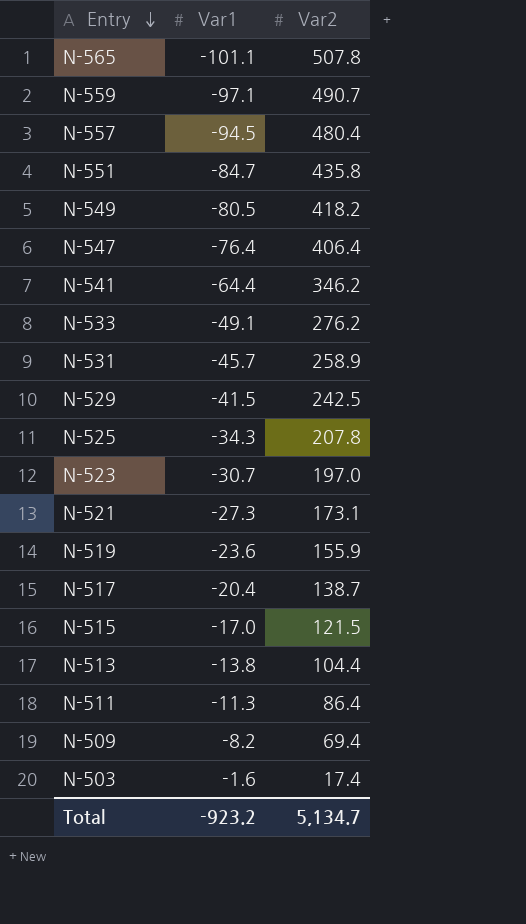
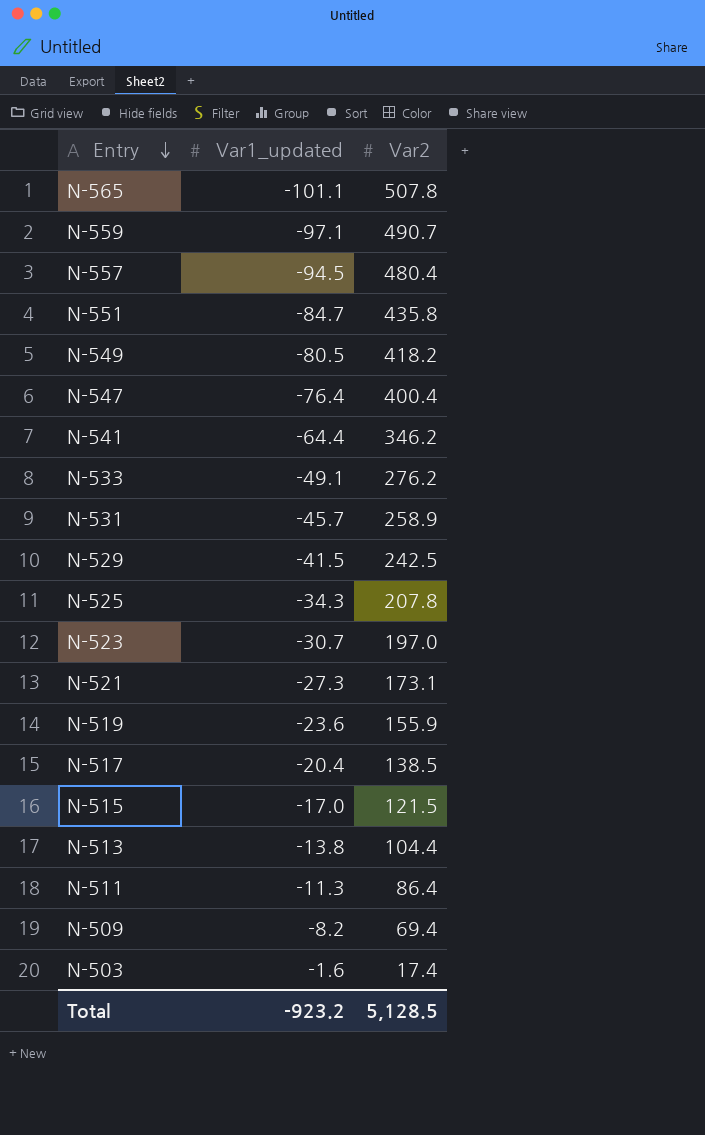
column name: Var1 -> Var1_updated
N-547 | Var2: 406.4 -> 400.4
N-517 | Var2: 138.7 -> 138.5
Total | Var2: 5,134.7 -> 5,128.5

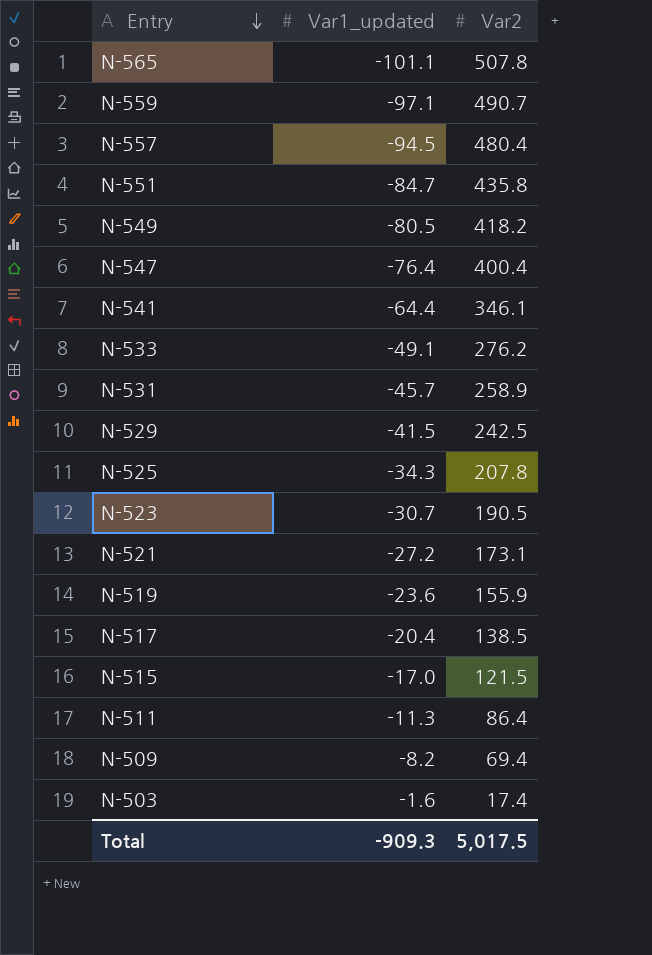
row N-513: -13.8 | 104.4 -> none
N-541 | Var2: 346.2 -> 346.1
N-523 | Var2: 197.0 -> 190.5
N-521 | Var1_updated: -27.3 -> -27.2
Total | Var1_updated: -923.2 -> -909.3
Total | Var2: 5,128.5 -> 5,017.5

